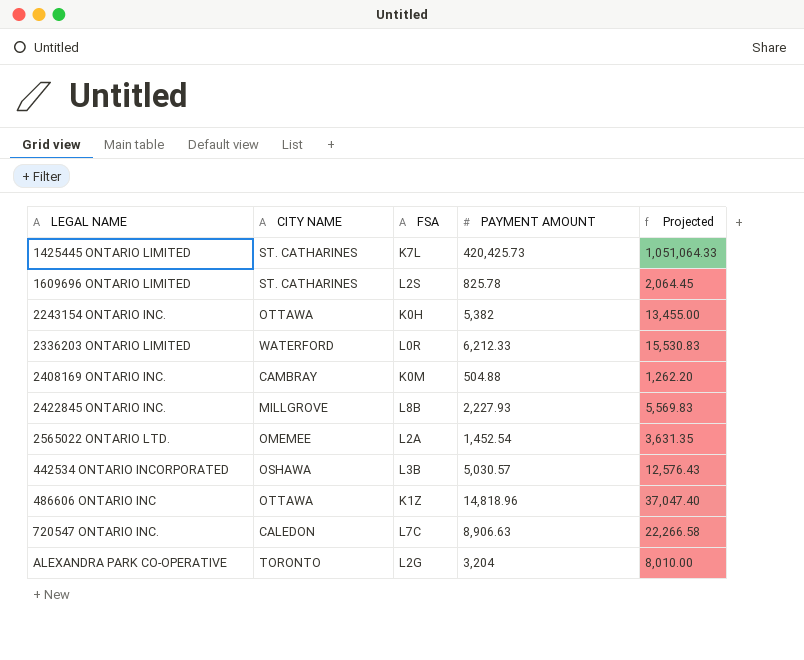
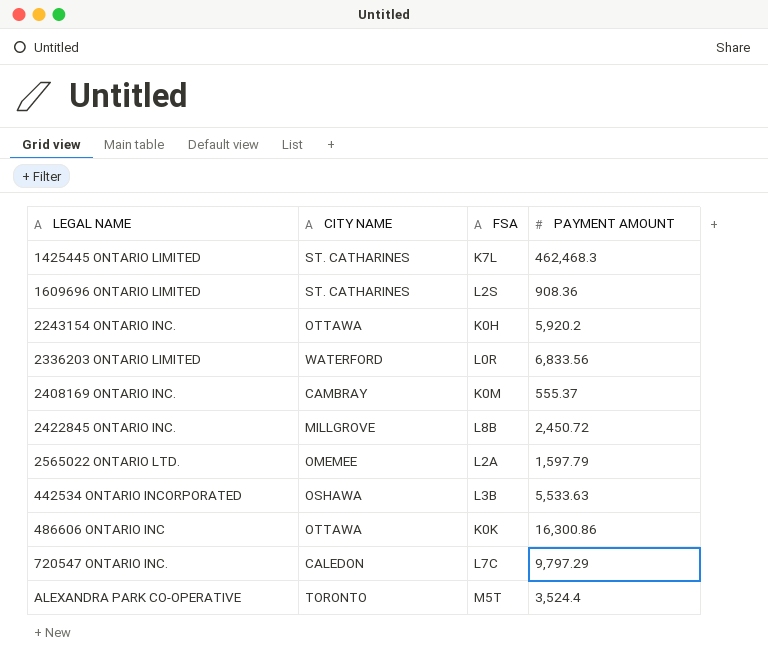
column Projected | formula: [PAYMENT AMOUNT] * 2.5 -> none
1425445 ONTARIO LIMITED | PAYMENT AMOUNT: 420,425.73 -> 462,468.3
1609696 ONTARIO LIMITED | PAYMENT AMOUNT: 825.78 -> 908.36
2243154 ONTARIO INC. | PAYMENT AMOUNT: 5,382 -> 5,920.2
2336203 ONTARIO LIMITED | PAYMENT AMOUNT: 6,212.33 -> 6,833.56
2408169 ONTARIO INC. | PAYMENT AMOUNT: 504.88 -> 555.37
2422845 ONTARIO INC. | PAYMENT AMOUNT: 2,227.93 -> 2,450.72
2565022 ONTARIO LTD. | PAYMENT AMOUNT: 1,452.54 -> 1,597.79
442534 ONTARIO INCORPORATED | PAYMENT AMOUNT: 5,030.57 -> 5,533.63
486606 ONTARIO INC | FSA: K1Z -> K0K
486606 ONTARIO INC | PAYMENT AMOUNT: 14,818.96 -> 16,300.86
720547 ONTARIO INC. | PAYMENT AMOUNT: 8,906.63 -> 9,797.29
ALEXANDRA PARK CO-OPERATIVE | FSA: L2G -> M5T
ALEXANDRA PARK CO-OPERATIVE | PAYMENT AMOUNT: 3,204 -> 3,524.4

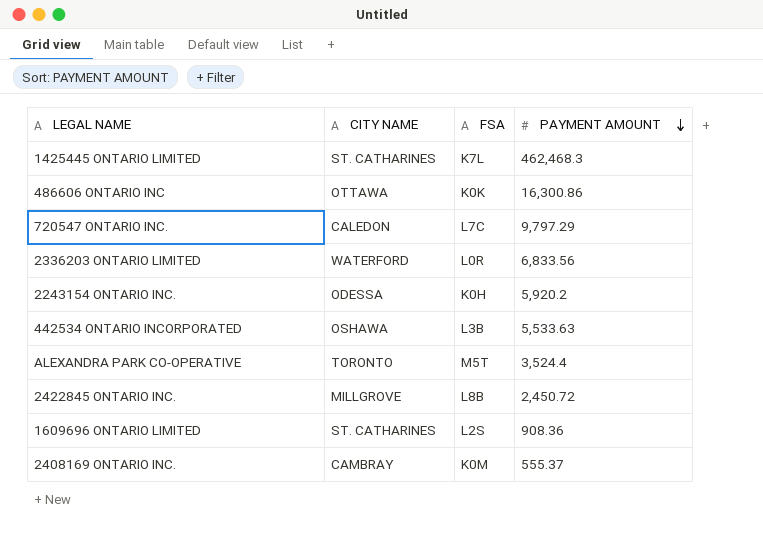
row order: none -> PAYMENT AMOUNT descending
row 2565022 ONTARIO LTD.: OMEMEE | L2A | 1,597.79 -> none
2243154 ONTARIO INC. | CITY NAME: OTTAWA -> ODESSA

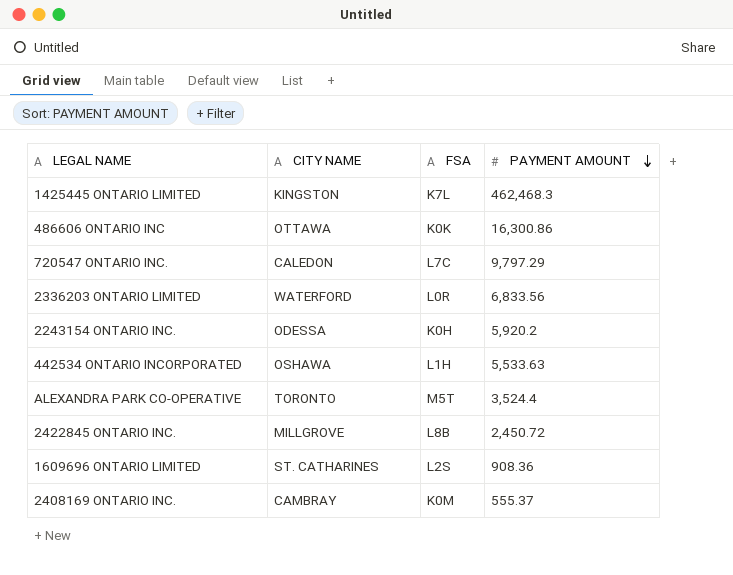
1425445 ONTARIO LIMITED | CITY NAME: ST. CATHARINES -> KINGSTON
442534 ONTARIO INCORPORATED | FSA: L3B -> L1H

